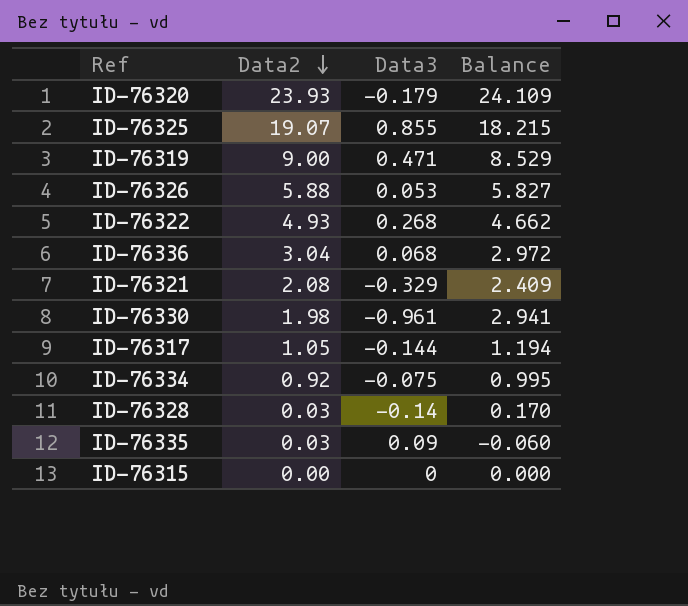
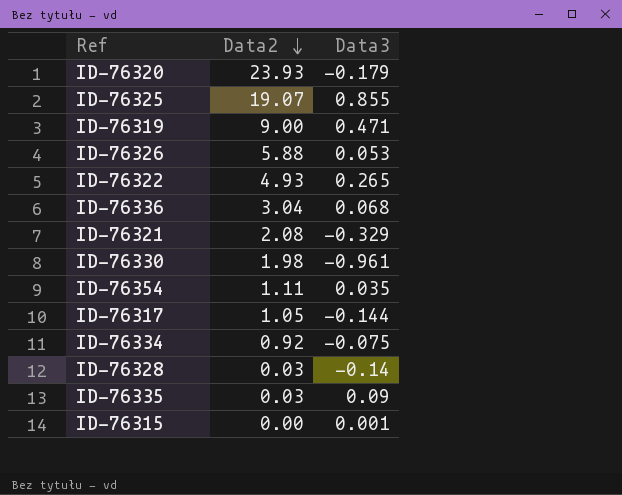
column Balance | formula: [Data2] - [Data3] -> none
ID-76322 | Data3: 0.268 -> 0.265
row ID-76354: none -> 1.11 | 0.035
ID-76315 | Data3: 0 -> 0.001

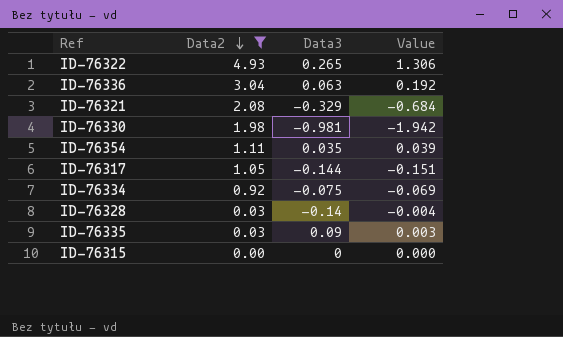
filter: none -> Data2 <= 4.93
column Value | formula: none -> [Data2] * [Data3]
ID-76336 | Data3: 0.068 -> 0.063
ID-76330 | Data3: -0.961 -> -0.981
ID-76315 | Data3: 0.001 -> 0

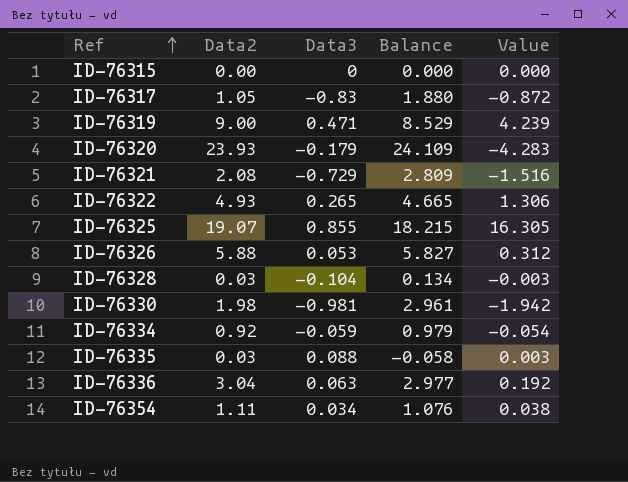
filter: Data2 <= 4.93 -> none
row order: Data2 descending -> Ref ascending
column Balance | formula: none -> [Data2] - [Data3]
ID-76317 | Data3: -0.144 -> -0.83
ID-76317 | Value: -0.151 -> -0.872
ID-76321 | Data3: -0.329 -> -0.729
ID-76321 | Value: -0.684 -> -1.516
ID-76328 | Data3: -0.14 -> -0.104
ID-76328 | Value: -0.004 -> -0.003
ID-76334 | Data3: -0.075 -> -0.059
ID-76334 | Value: -0.069 -> -0.054
ID-76335 | Data3: 0.09 -> 0.088
ID-76354 | Data3: 0.035 -> 0.034
ID-76354 | Value: 0.039 -> 0.038

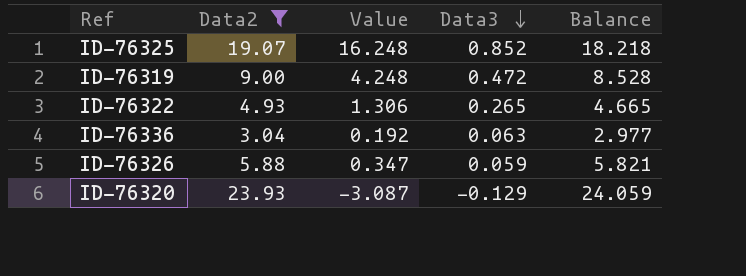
filter: none -> Data2 >= 3.04
row order: Ref ascending -> Data3 descending
column Value | position: 5 -> 3
ID-76325 | Value: 16.305 -> 16.248
ID-76325 | Data3: 0.855 -> 0.852
ID-76325 | Balance: 18.215 -> 18.218
ID-76319 | Value: 4.239 -> 4.248
ID-76319 | Data3: 0.471 -> 0.472
ID-76319 | Balance: 8.529 -> 8.528
ID-76326 | Value: 0.312 -> 0.347
ID-76326 | Data3: 0.053 -> 0.059
ID-76326 | Balance: 5.827 -> 5.821
ID-76320 | Value: -4.283 -> -3.087
ID-76320 | Data3: -0.179 -> -0.129
ID-76320 | Balance: 24.109 -> 24.059

